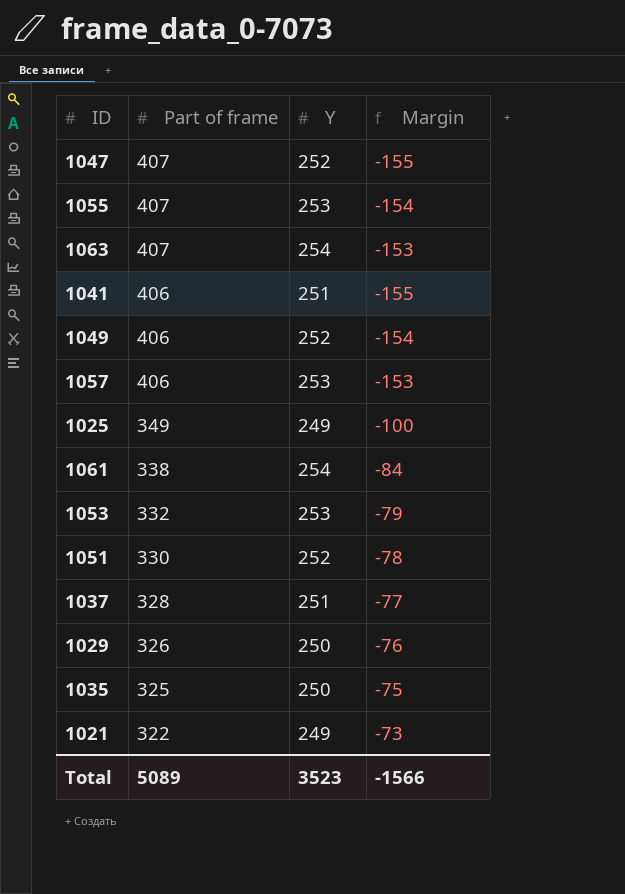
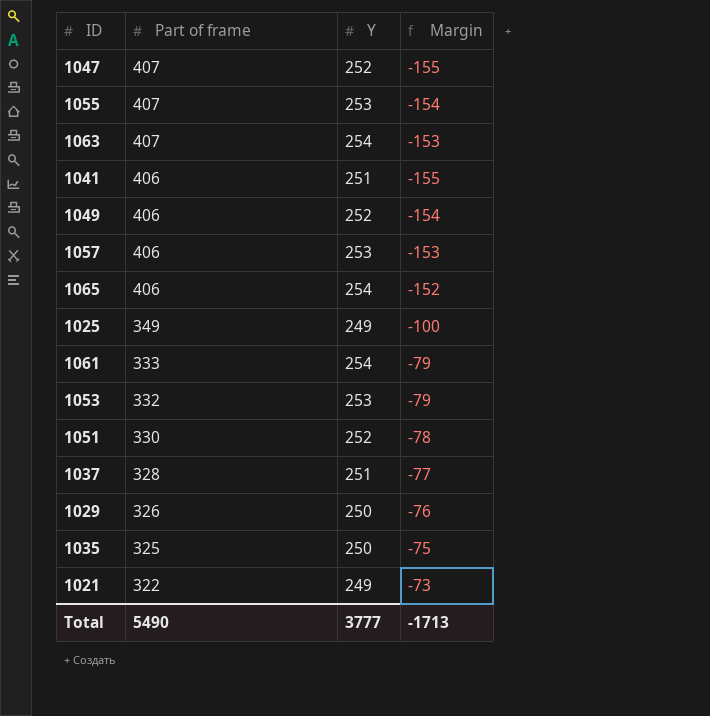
row 1065: none -> 406 | 254 | -152
1061 | Part of frame: 338 -> 333
1061 | Margin: -84 -> -79
Total | Part of frame: 5089 -> 5490
Total | Y: 3523 -> 3777
Total | Margin: -1566 -> -1713

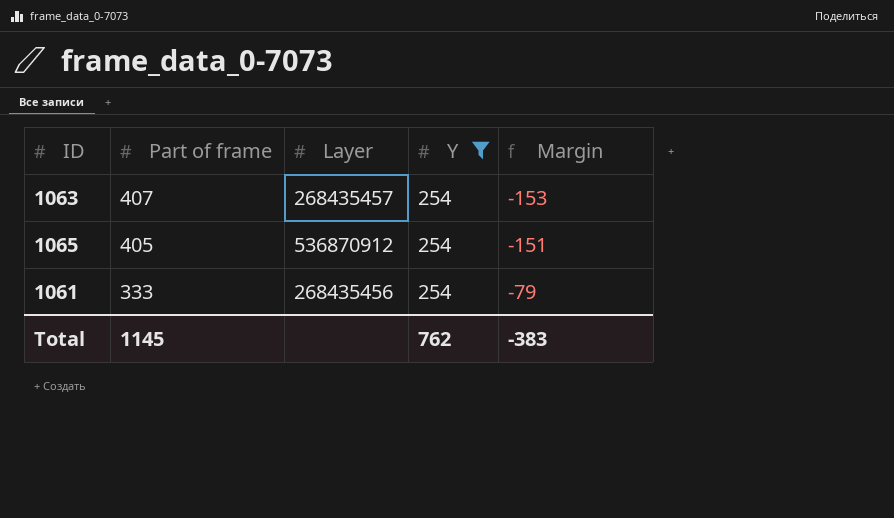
filter: none -> Y = 254
column Layer | position: none -> 3
1065 | Part of frame: 406 -> 405
1065 | Margin: -152 -> -151
Total | Part of frame: 5490 -> 1145
Total | Y: 3777 -> 762
Total | Margin: -1713 -> -383

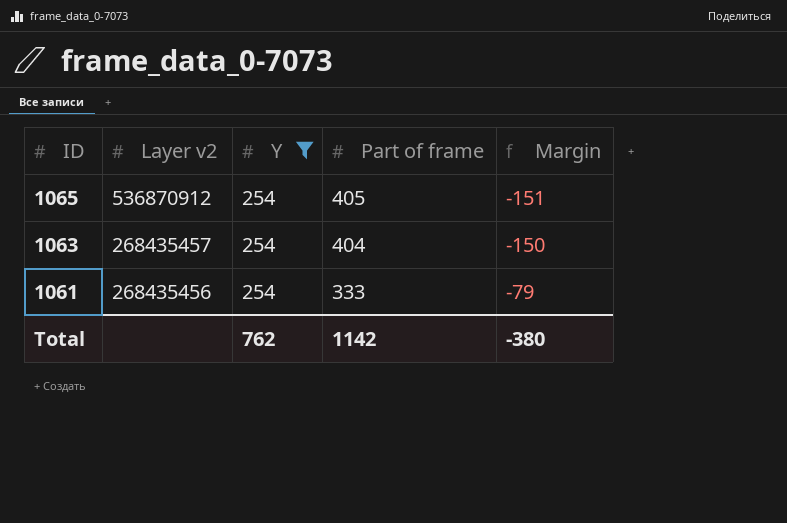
row order: Part of frame descending -> ID descending
column name: Layer -> Layer v2
column Part of frame | position: 2 -> 4
1063 | Part of frame: 407 -> 404
1063 | Margin: -153 -> -150
Total | Part of frame: 1145 -> 1142
Total | Margin: -383 -> -380

